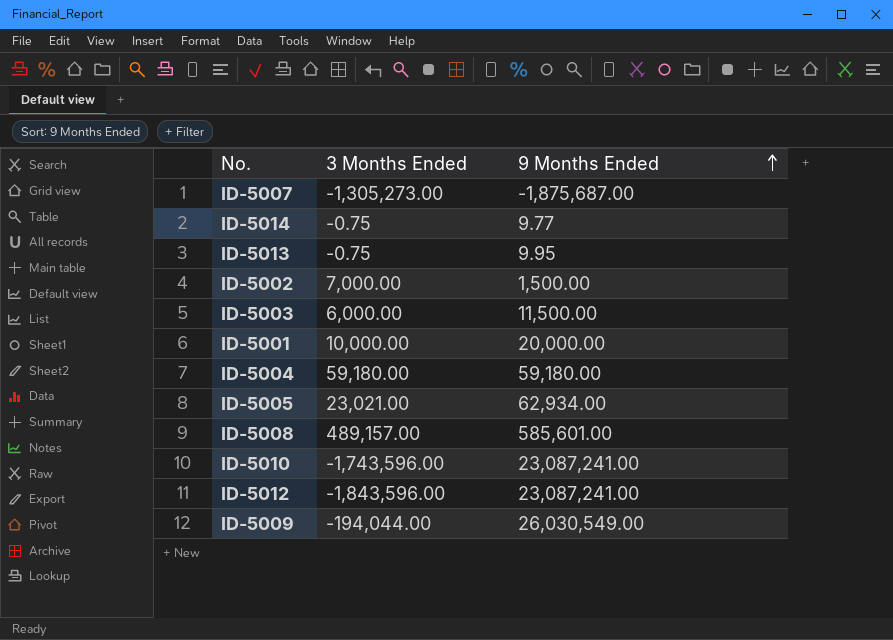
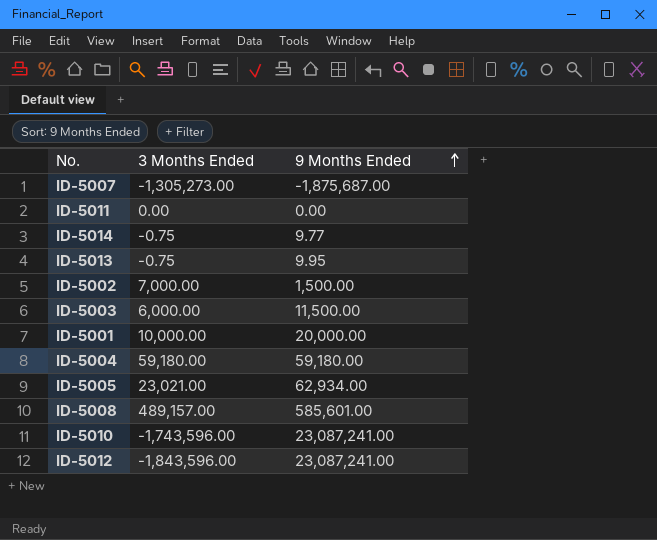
row ID-5009: -194,044.00 | 26,030,549.00 -> none
row ID-5011: none -> 0.00 | 0.00

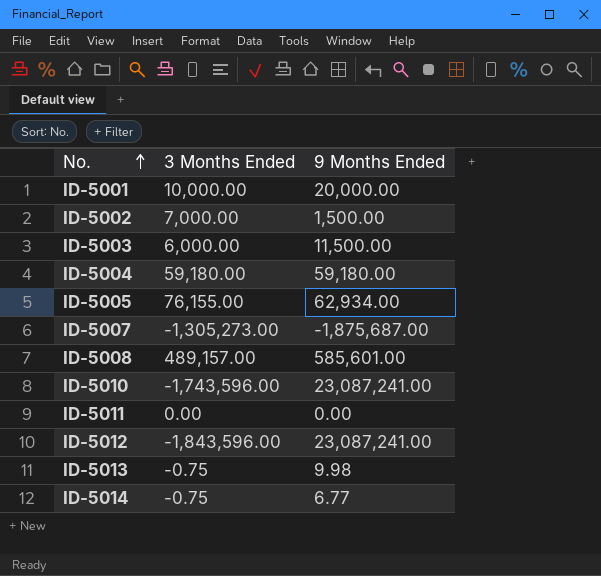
row order: 9 Months Ended ascending -> No. ascending
ID-5005 | 3 Months Ended: 23,021.00 -> 76,155.00
ID-5013 | 9 Months Ended: 9.95 -> 9.98
ID-5014 | 9 Months Ended: 9.77 -> 6.77

